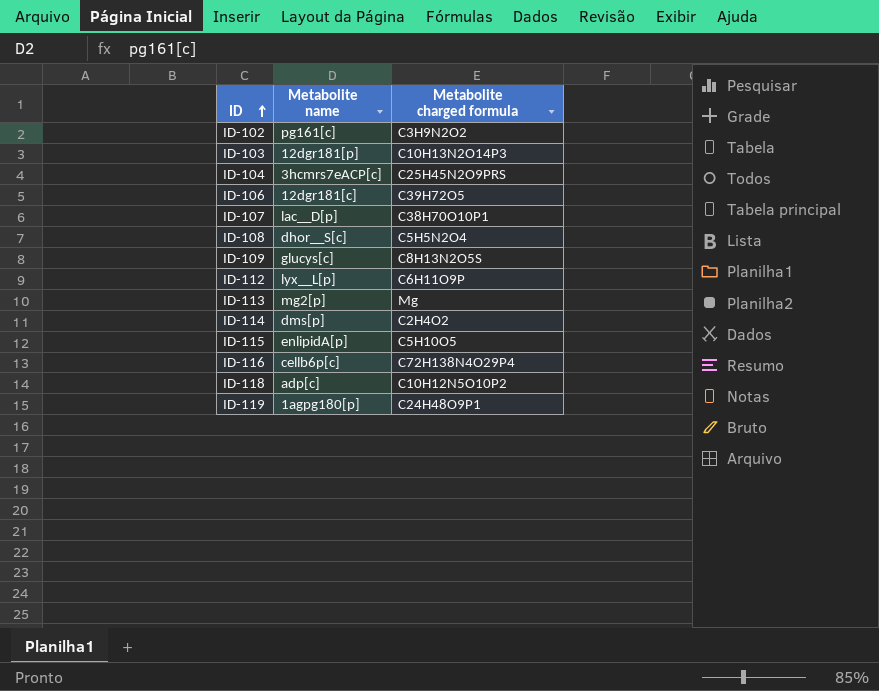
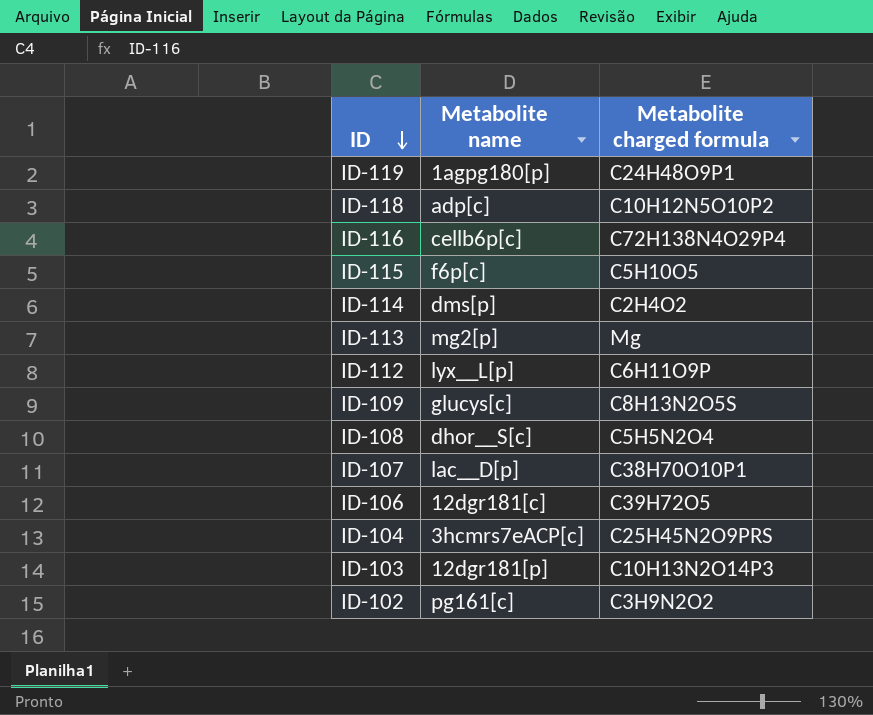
row order: ID ascending -> ID descending
ID-115 | Metabolite name: enlipidA[p] -> f6p[c]

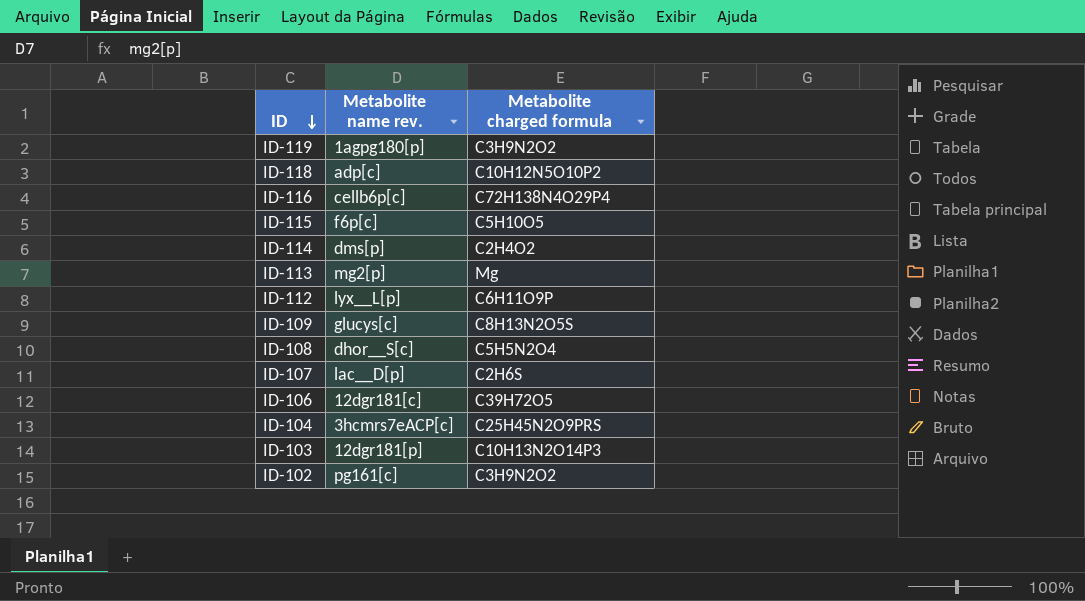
column name: Metabolite name -> Metabolite name rev.
ID-119 | Metabolite charged formula: C24H48O9P1 -> C3H9N2O2
ID-107 | Metabolite charged formula: C38H70O10P1 -> C2H6S

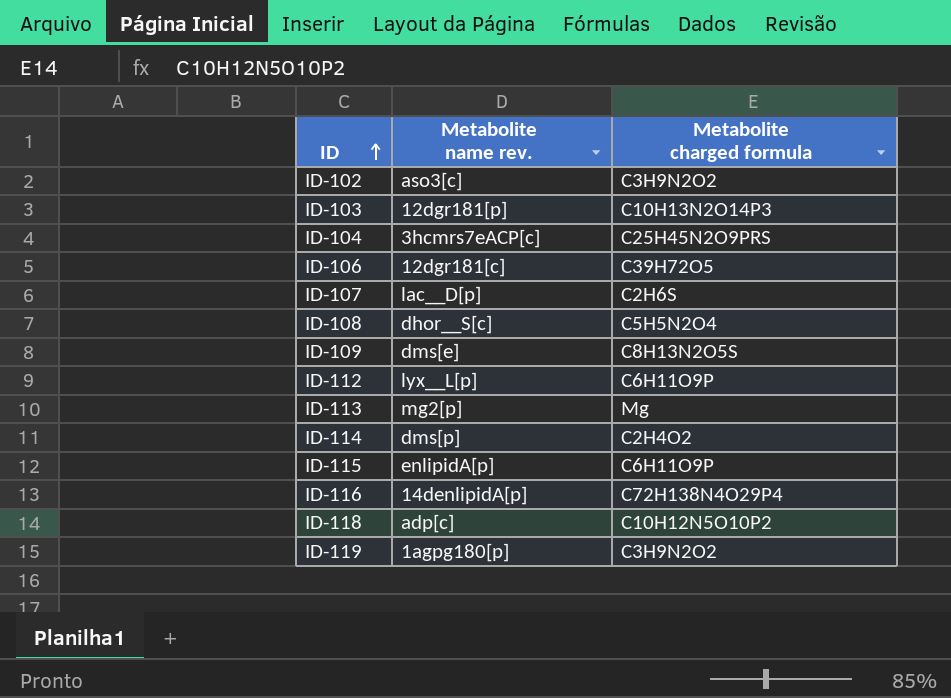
row order: ID descending -> ID ascending
ID-102 | Metabolite name rev.: pg161[c] -> aso3[c]
ID-109 | Metabolite name rev.: glucys[c] -> dms[e]
ID-115 | Metabolite name rev.: f6p[c] -> enlipidA[p]
ID-115 | Metabolite charged formula: C5H10O5 -> C6H11O9P
ID-116 | Metabolite name rev.: cellb6p[c] -> 14denlipidA[p]

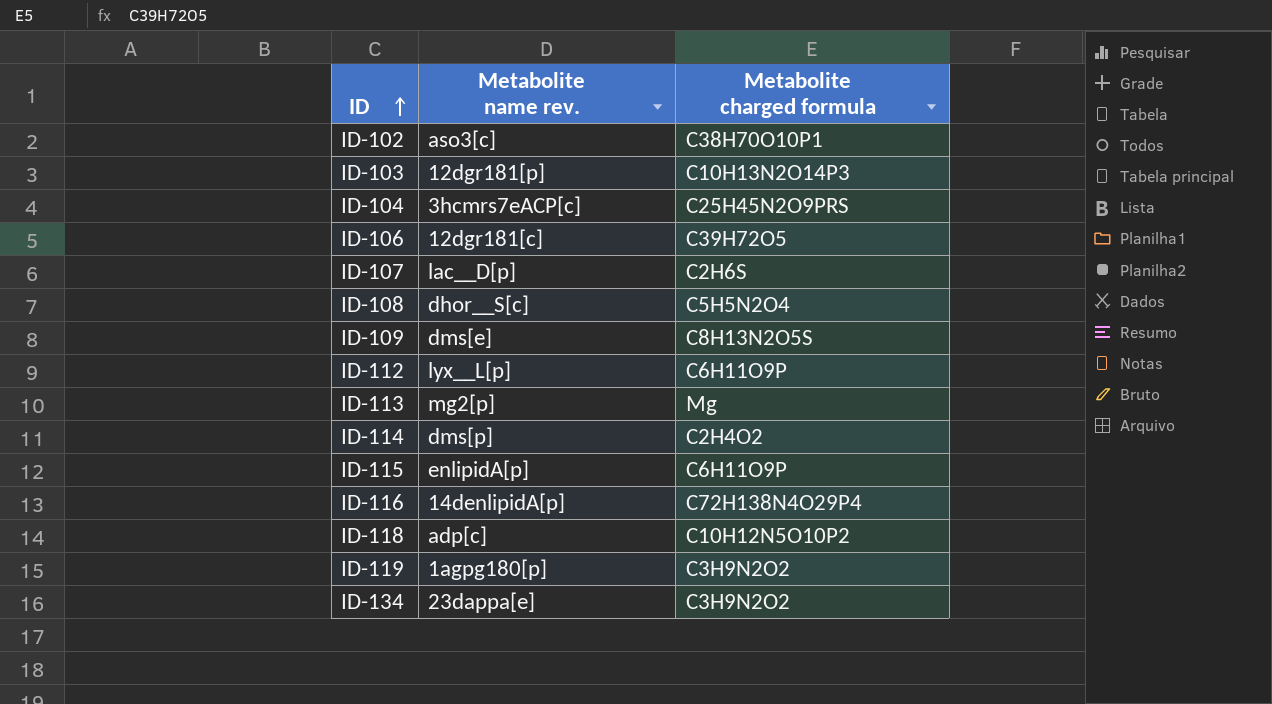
ID-102 | Metabolite charged formula: C3H9N2O2 -> C38H70O10P1
row ID-134: none -> 23dappa[e] | C3H9N2O2

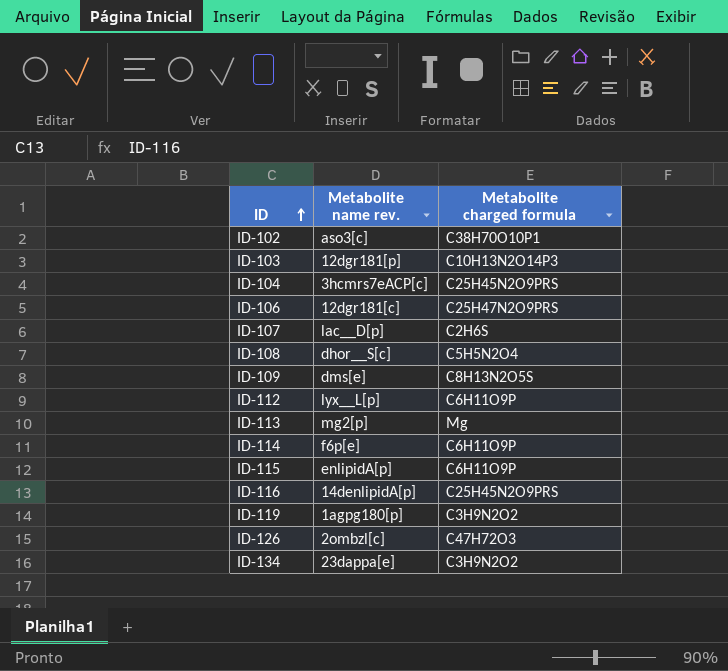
row ID-118: adp[c] | C10H12N5O10P2 -> none
ID-106 | Metabolite charged formula: C39H72O5 -> C25H47N2O9PRS
ID-114 | Metabolite name rev.: dms[p] -> f6p[e]
ID-114 | Metabolite charged formula: C2H4O2 -> C6H11O9P
ID-116 | Metabolite charged formula: C72H138N4O29P4 -> C25H45N2O9PRS
row ID-126: none -> 2ombzl[c] | C47H72O3

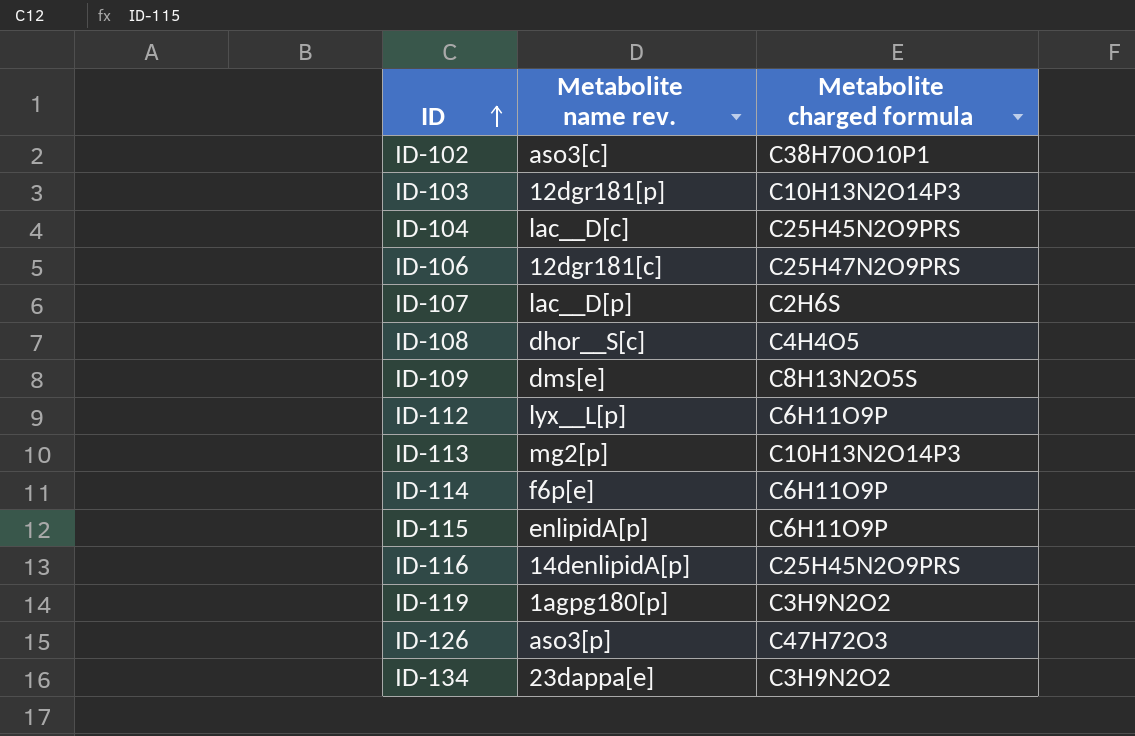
ID-104 | Metabolite name rev.: 3hcmrs7eACP[c] -> lac__D[c]
ID-108 | Metabolite charged formula: C5H5N2O4 -> C4H4O5
ID-113 | Metabolite charged formula: Mg -> C10H13N2O14P3
ID-126 | Metabolite name rev.: 2ombzl[c] -> aso3[p]

